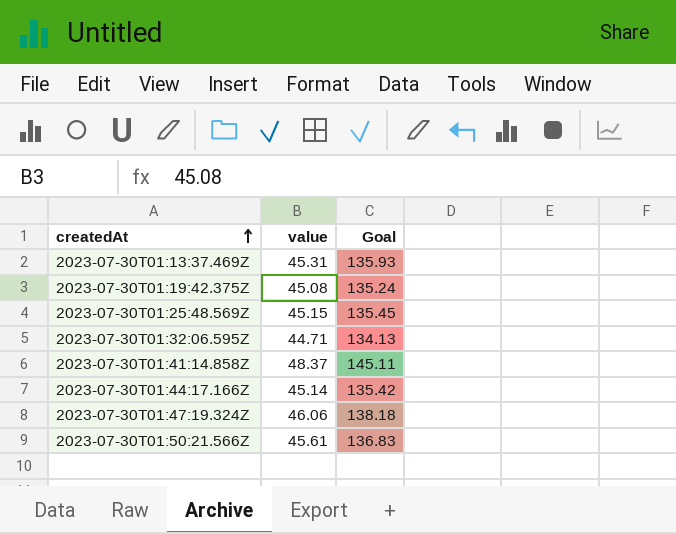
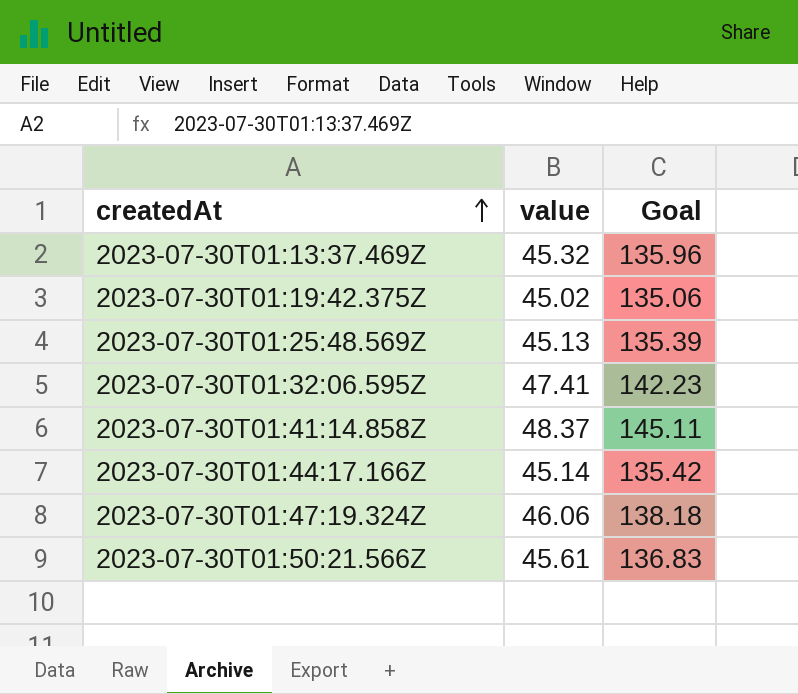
2023-07-30T01:13:37.469Z | value: 45.31 -> 45.32
2023-07-30T01:13:37.469Z | Goal: 135.93 -> 135.96
2023-07-30T01:19:42.375Z | value: 45.08 -> 45.02
2023-07-30T01:19:42.375Z | Goal: 135.24 -> 135.06
2023-07-30T01:25:48.569Z | value: 45.15 -> 45.13
2023-07-30T01:25:48.569Z | Goal: 135.45 -> 135.39
2023-07-30T01:32:06.595Z | value: 44.71 -> 47.41
2023-07-30T01:32:06.595Z | Goal: 134.13 -> 142.23

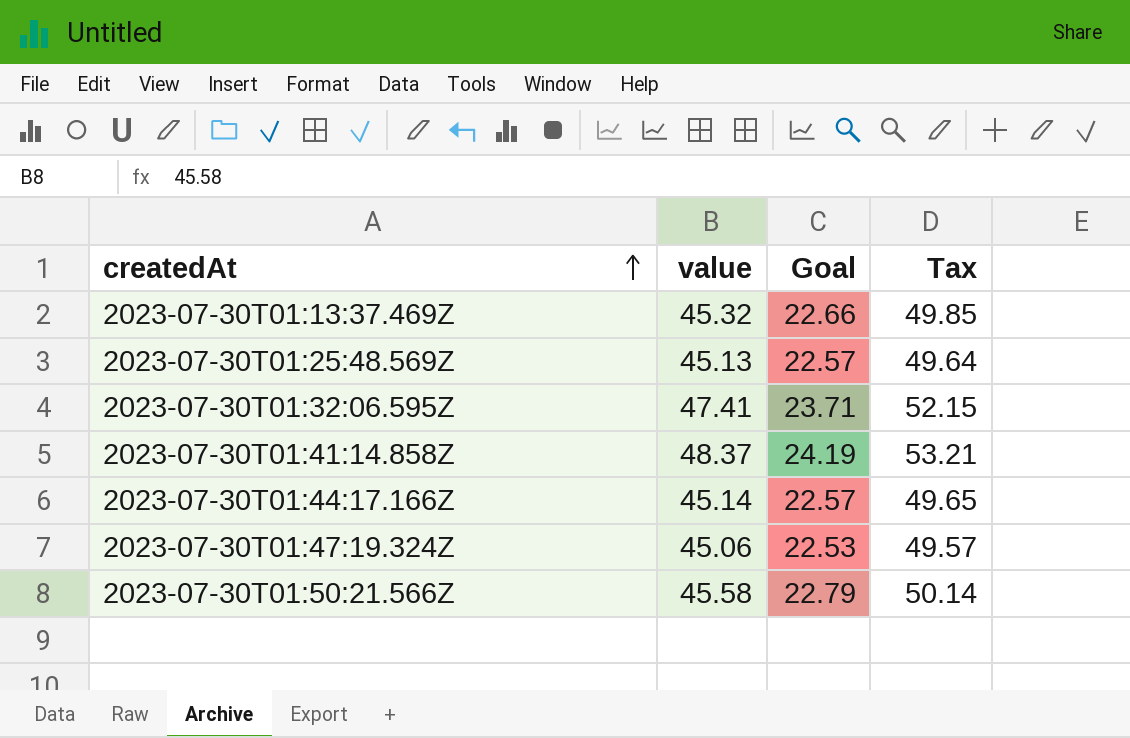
column Goal | formula: [value] * 3 -> [value] * 0.5
column Tax | formula: none -> [value] * 1.1
row 2023-07-30T01:19:42.375Z: 45.02 | 135.06 -> none
2023-07-30T01:47:19.324Z | value: 46.06 -> 45.06
2023-07-30T01:50:21.566Z | value: 45.61 -> 45.58

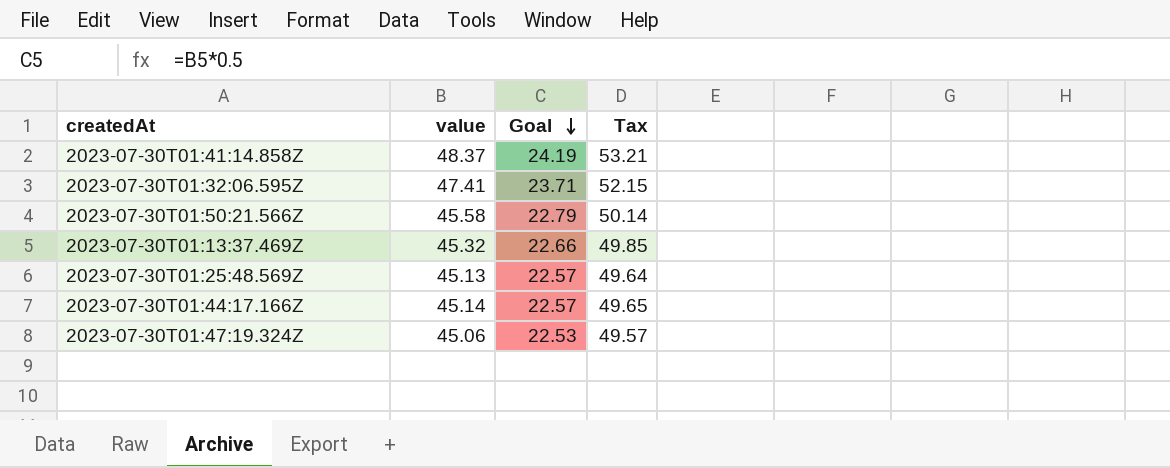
row order: createdAt ascending -> Goal descending

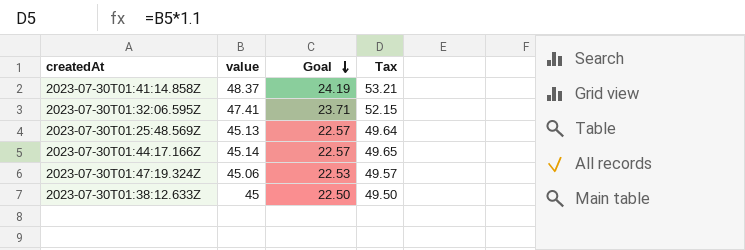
row 2023-07-30T01:50:21.566Z: 45.58 | 22.79 | 50.14 -> none
row 2023-07-30T01:13:37.469Z: 45.32 | 22.66 | 49.85 -> none
row 2023-07-30T01:38:12.633Z: none -> 45 | 22.50 | 49.50

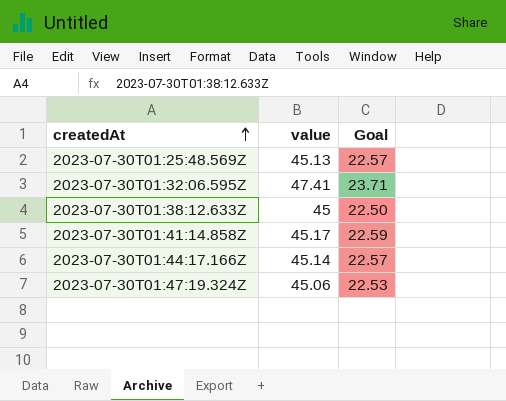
row order: Goal descending -> createdAt ascending
column Tax | formula: [value] * 1.1 -> none
2023-07-30T01:41:14.858Z | value: 48.37 -> 45.17
2023-07-30T01:41:14.858Z | Goal: 24.19 -> 22.59

